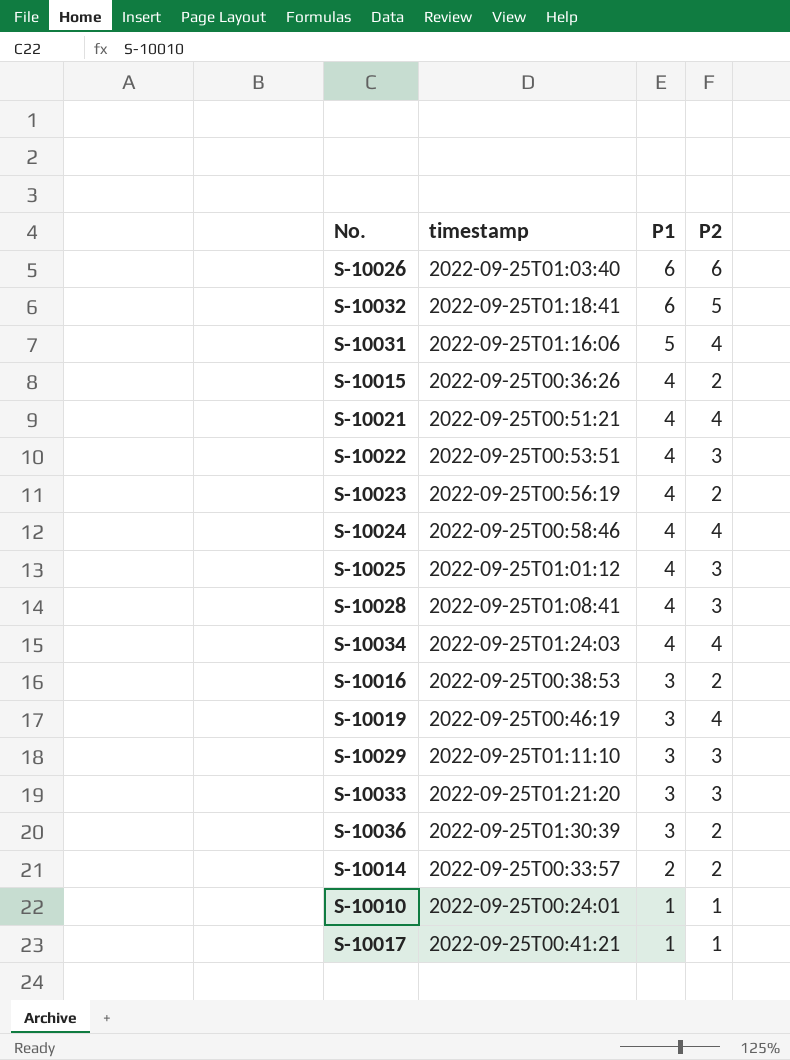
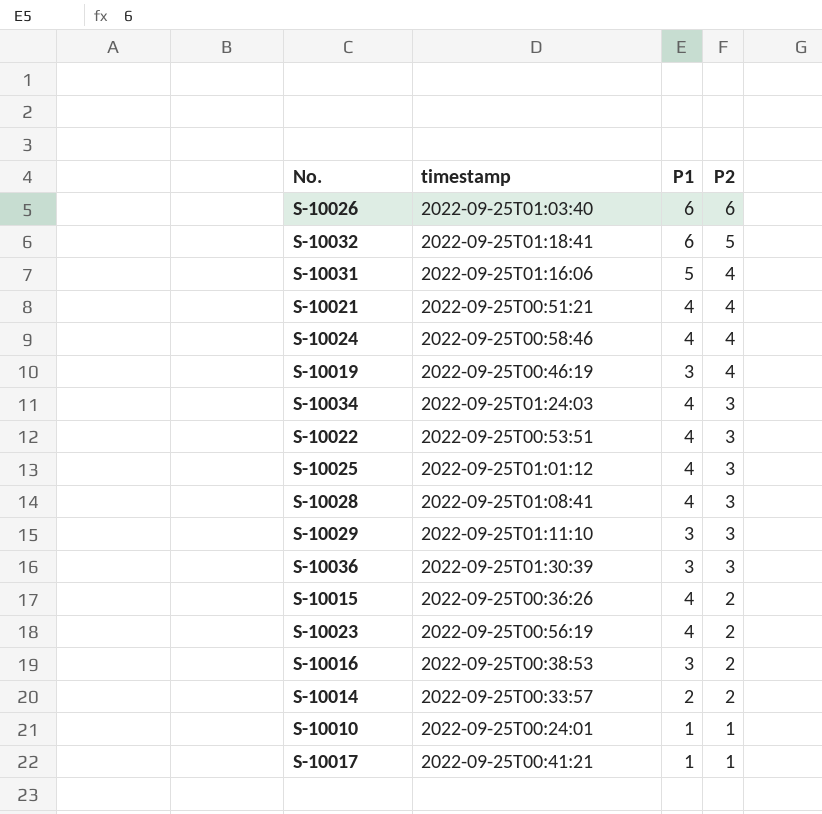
row order: P1 descending -> P2 descending
row S-10033: 2022-09-25T01:21:20 | 3 | 3 -> none
S-10034 | P2: 4 -> 3
S-10036 | P2: 2 -> 3

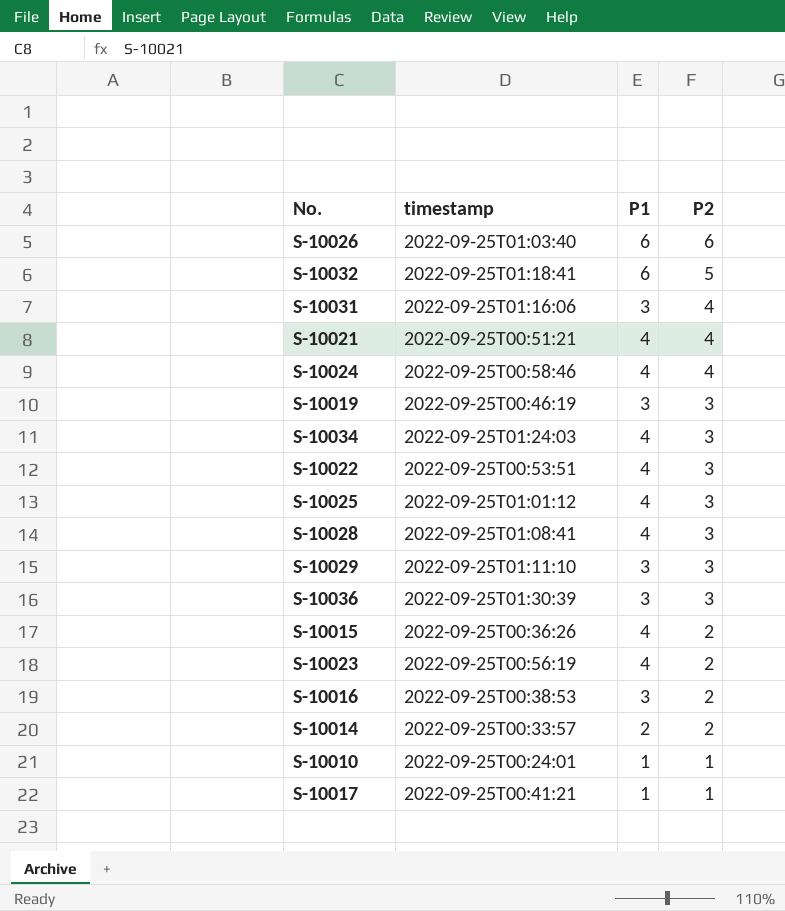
S-10031 | P1: 5 -> 3
S-10019 | P2: 4 -> 3

